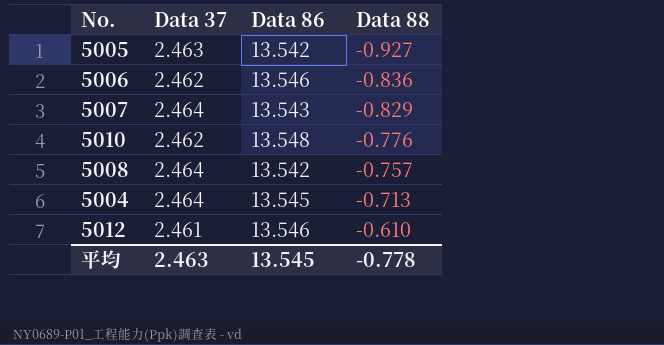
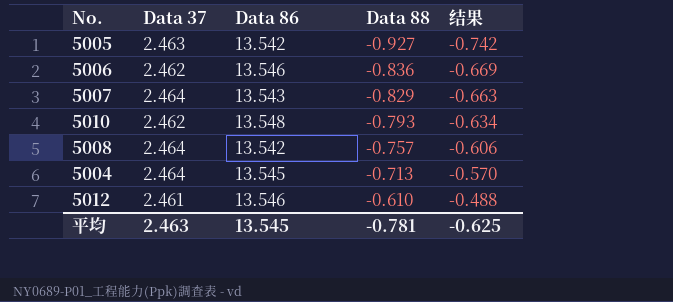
column 结果 | formula: none -> [Data 88] * 0.8
5010 | Data 88: -0.776 -> -0.793
平均 | Data 88: -0.778 -> -0.781

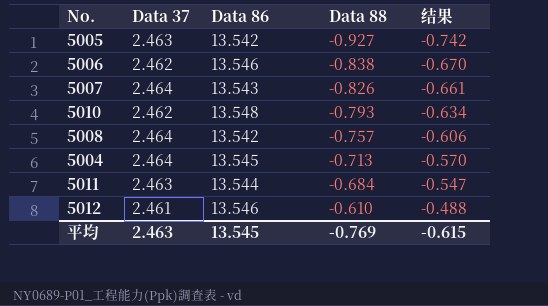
5006 | Data 88: -0.836 -> -0.838
5006 | 结果: -0.669 -> -0.670
5007 | Data 88: -0.829 -> -0.826
5007 | 结果: -0.663 -> -0.661
row 5011: none -> 2.463 | 13.544 | -0.684 | -0.547
平均 | Data 88: -0.781 -> -0.769
平均 | 结果: -0.625 -> -0.615

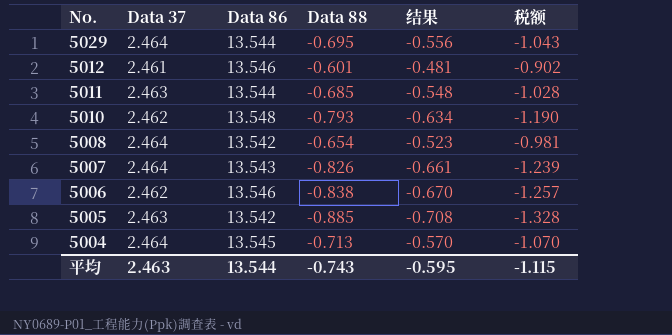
row order: Data 88 ascending -> No. descending
column 税额 | formula: none -> [Data 88] * 1.5
row 5029: none -> 2.464 | 13.544 | -0.695 | -0.556 | -1.043
5012 | Data 88: -0.610 -> -0.601
5012 | 结果: -0.488 -> -0.481
5011 | Data 88: -0.684 -> -0.685
5011 | 结果: -0.547 -> -0.548
5008 | Data 88: -0.757 -> -0.654
5008 | 结果: -0.606 -> -0.523
5005 | Data 88: -0.927 -> -0.885
5005 | 结果: -0.742 -> -0.708
平均 | Data 86: 13.545 -> 13.544
平均 | Data 88: -0.769 -> -0.743
平均 | 结果: -0.615 -> -0.595

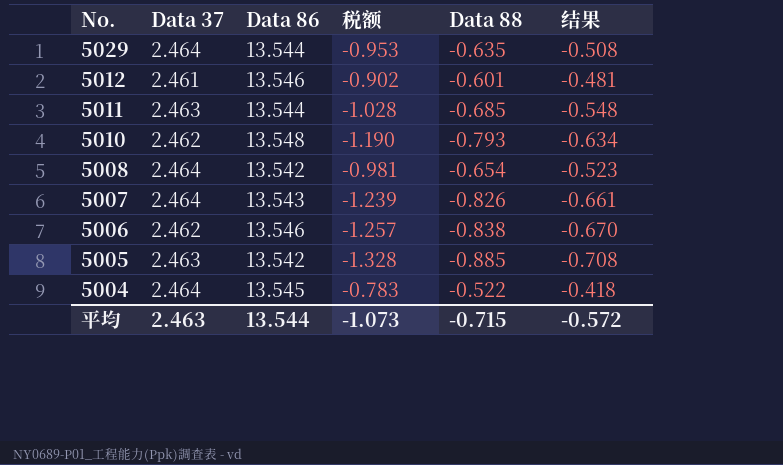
column 税额 | position: 6 -> 4
5029 | 税额: -1.043 -> -0.953
5029 | Data 88: -0.695 -> -0.635
5029 | 结果: -0.556 -> -0.508
5004 | 税额: -1.070 -> -0.783
5004 | Data 88: -0.713 -> -0.522
5004 | 结果: -0.570 -> -0.418
平均 | 税额: -1.115 -> -1.073
平均 | Data 88: -0.743 -> -0.715
平均 | 结果: -0.595 -> -0.572

